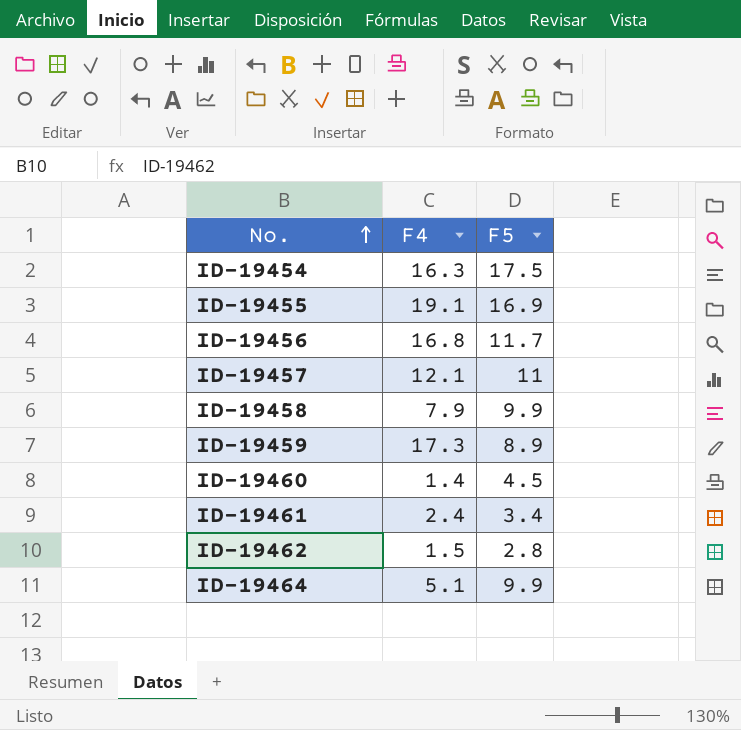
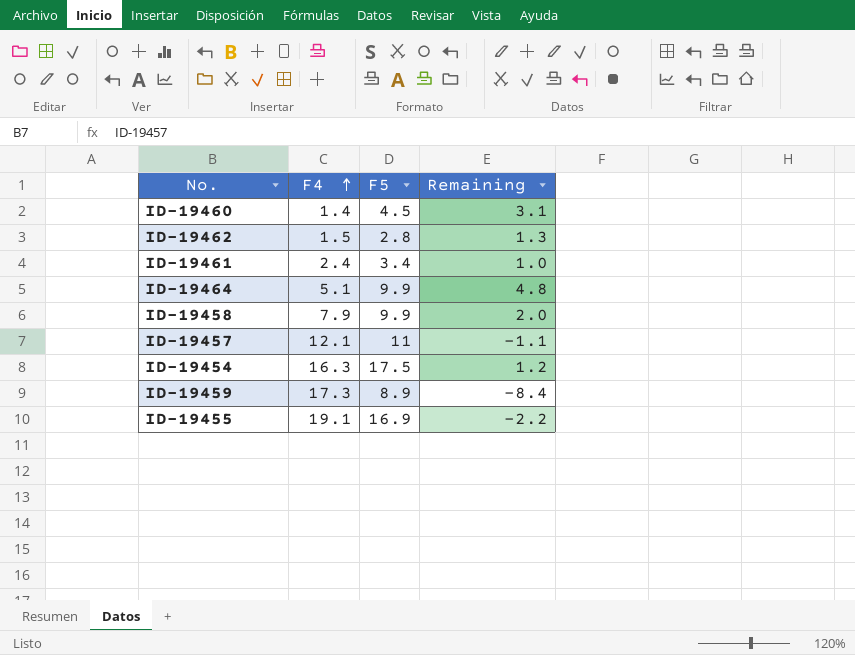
row order: No. ascending -> F4 ascending
column Remaining | formula: none -> [F5] - [F4]
row ID-19456: 16.8 | 11.7 -> none

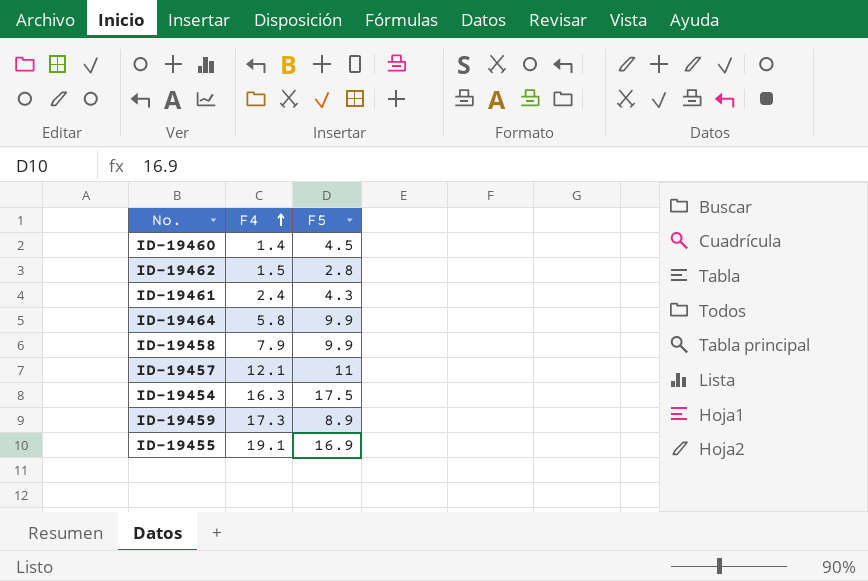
column Remaining | formula: [F5] - [F4] -> none
ID-19461 | F5: 3.4 -> 4.3
ID-19464 | F4: 5.1 -> 5.8

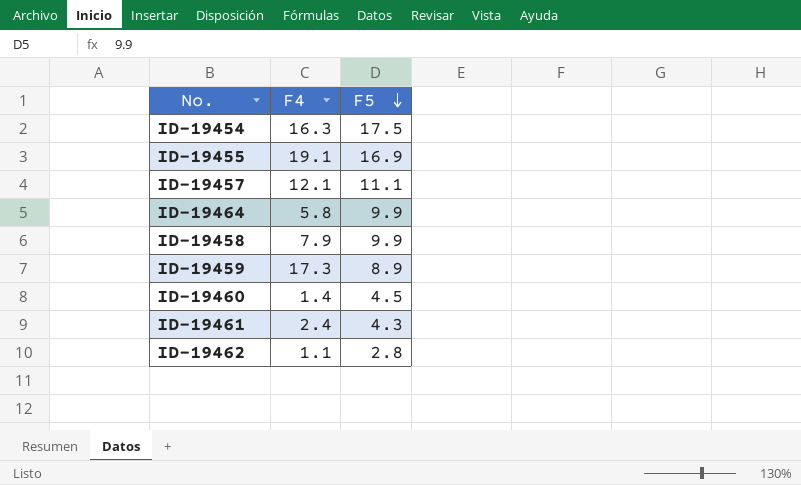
row order: F4 ascending -> F5 descending
ID-19457 | F5: 11 -> 11.1
ID-19462 | F4: 1.5 -> 1.1

